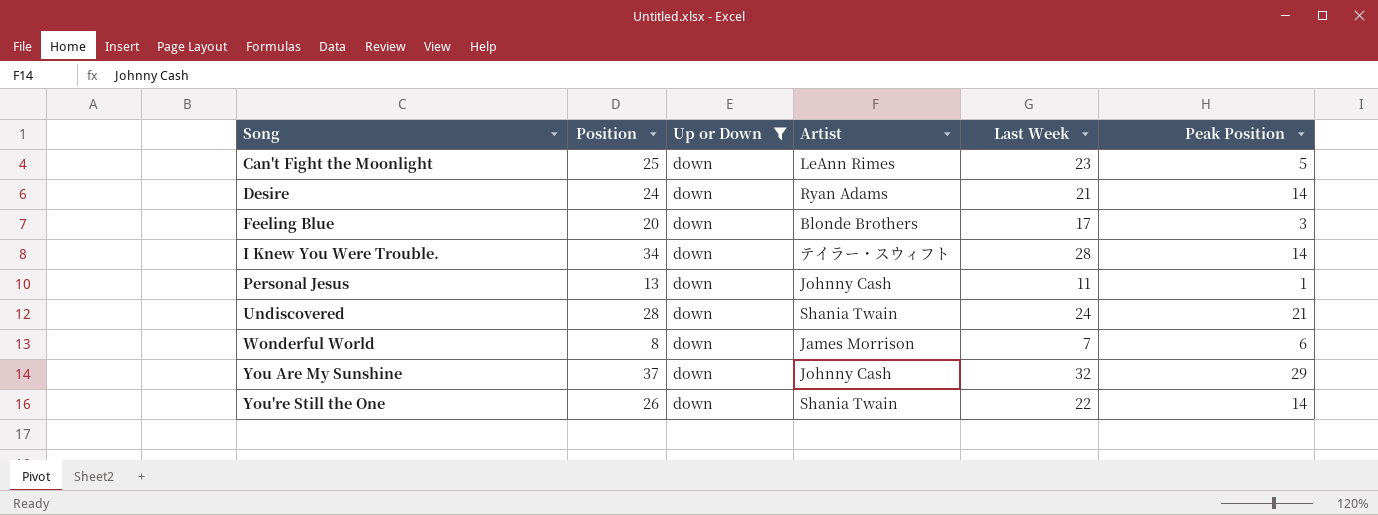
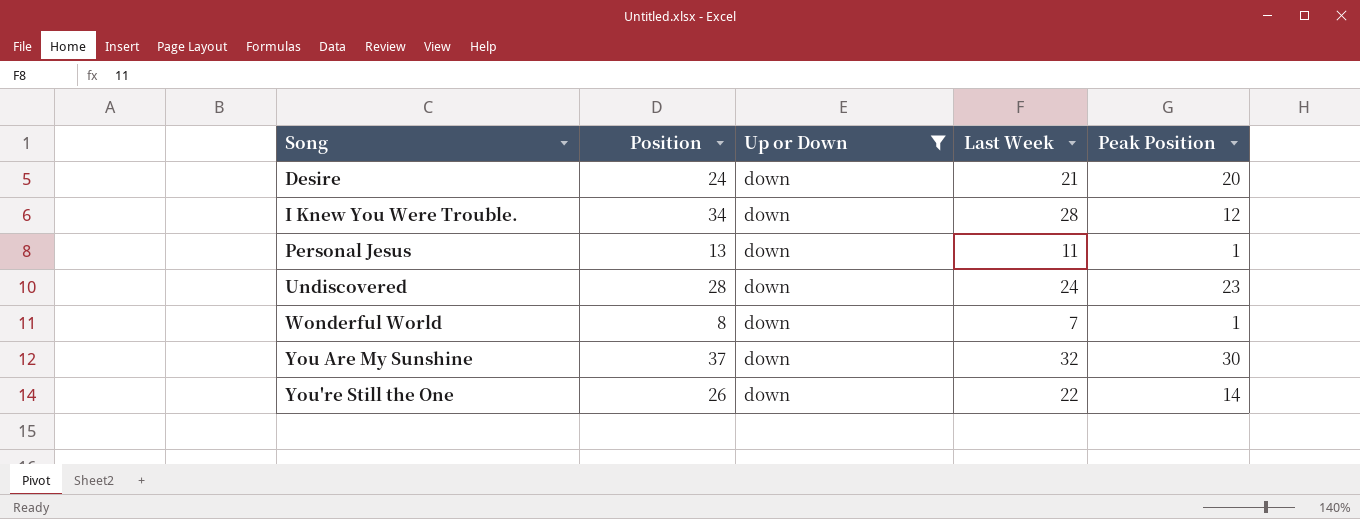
column Artist | position: 4 -> none
row Can't Fight the Moonlight: 25 | down | LeAnn Rimes | 23 | 5 -> none
row Feeling Blue: 20 | down | Blonde Brothers | 17 | 3 -> none
Desire | Peak Position: 14 -> 20
I Knew You Were Trouble. | Peak Position: 14 -> 12
Undiscovered | Peak Position: 21 -> 23
Wonderful World | Peak Position: 6 -> 1
You Are My Sunshine | Peak Position: 29 -> 30

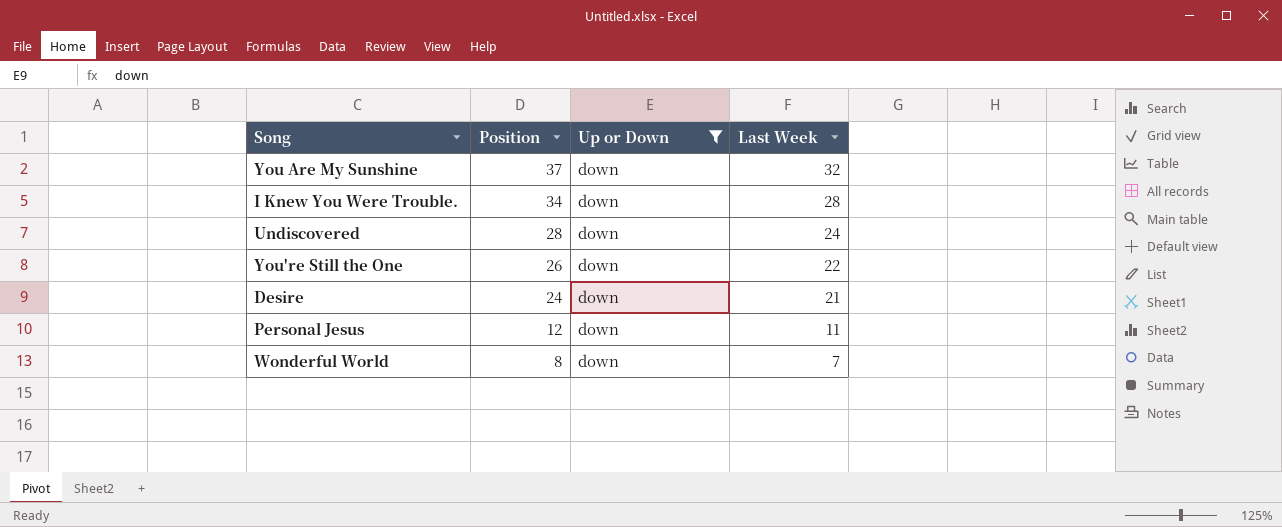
row order: Song ascending -> Position descending
column Peak Position | position: 5 -> none
Personal Jesus | Position: 13 -> 12

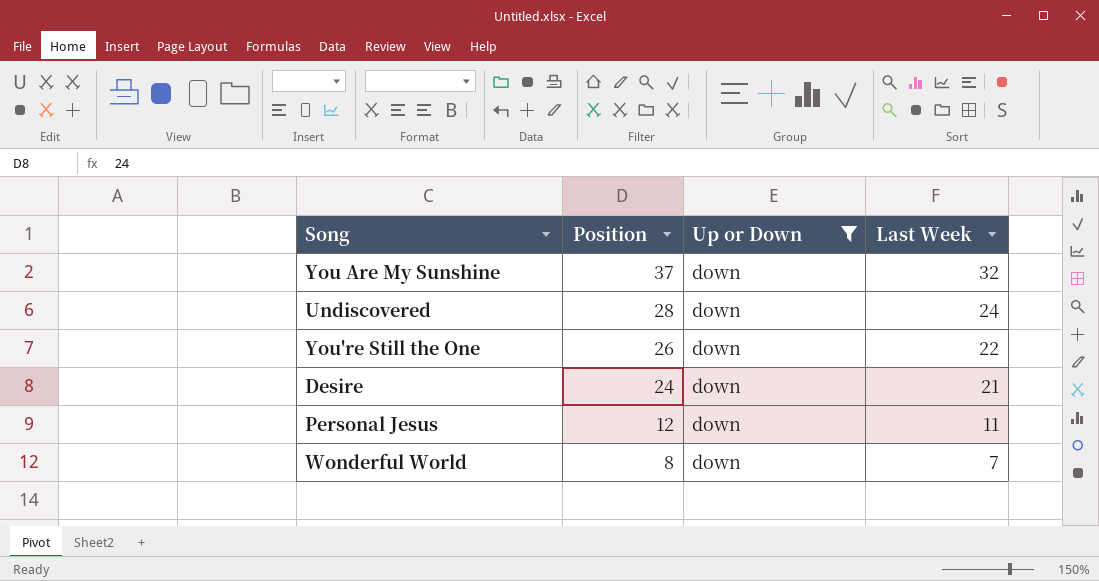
row I Knew You Were Trouble.: 34 | down | 28 -> none

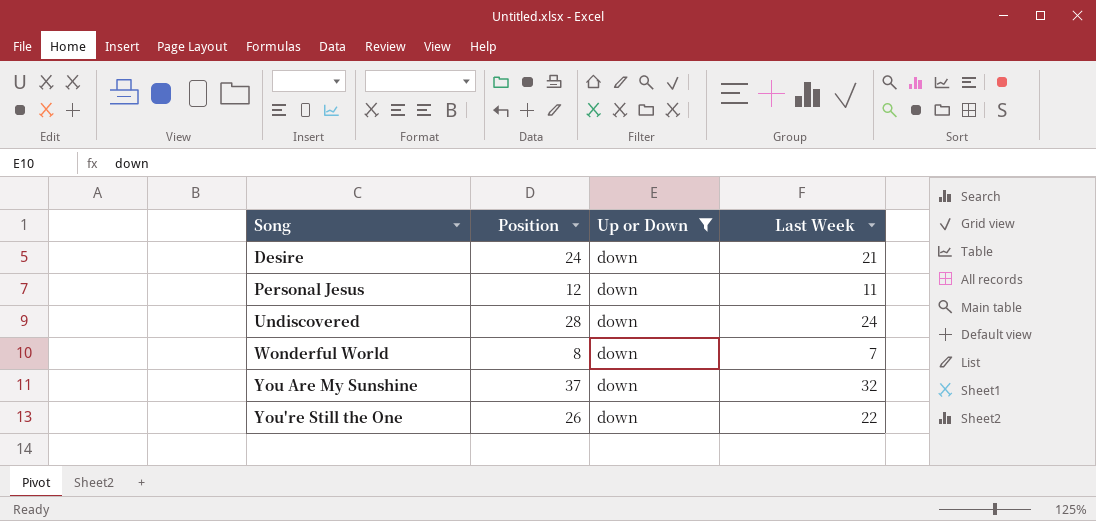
row order: Position descending -> Song ascending

